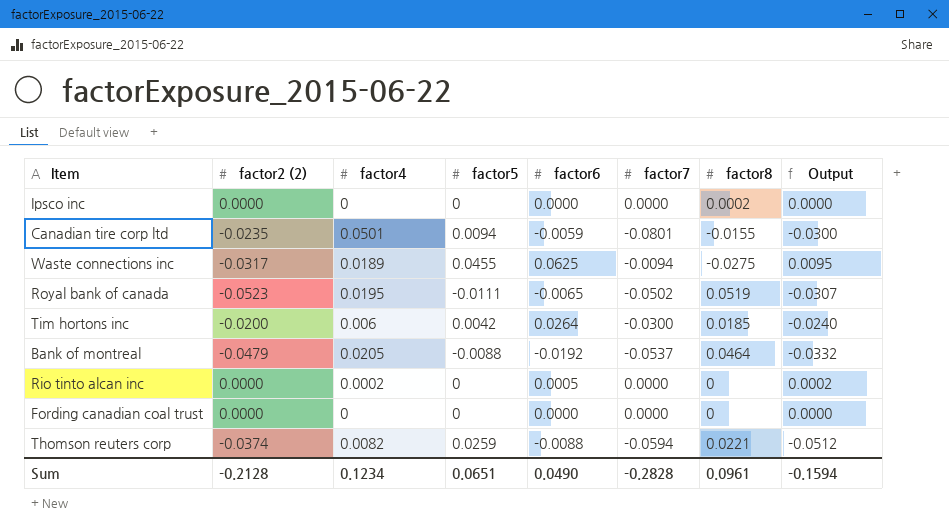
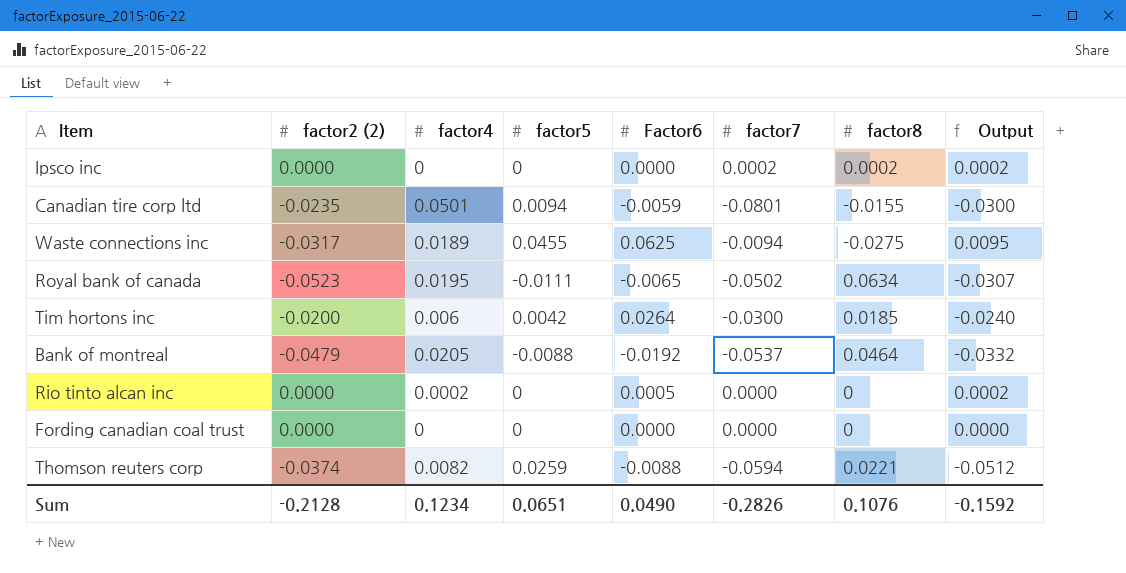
column name: factor6 -> Factor6
Ipsco inc | factor7: 0.0000 -> 0.0002
Ipsco inc | Output: 0.0000 -> 0.0002
Royal bank of canada | factor8: 0.0519 -> 0.0634
Sum | factor7: -0.2828 -> -0.2826
Sum | factor8: 0.0961 -> 0.1076
Sum | Output: -0.1594 -> -0.1592

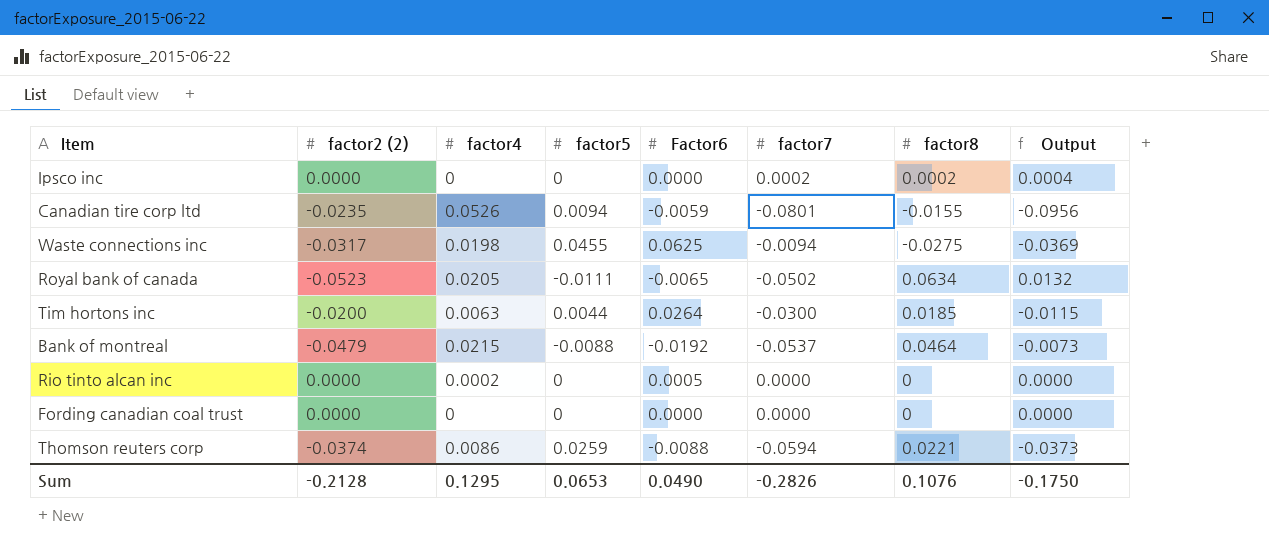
column Output | formula: [factor4] + [factor7] -> [factor7] + [factor8]
Canadian tire corp ltd | factor4: 0.0501 -> 0.0526
Waste connections inc | factor4: 0.0189 -> 0.0198
Royal bank of canada | factor4: 0.0195 -> 0.0205
Tim hortons inc | factor4: 0.006 -> 0.0063
Tim hortons inc | factor5: 0.0042 -> 0.0044
Bank of montreal | factor4: 0.0205 -> 0.0215
Thomson reuters corp | factor4: 0.0082 -> 0.0086
Sum | factor4: 0.1234 -> 0.1295
Sum | factor5: 0.0651 -> 0.0653
Sum | Output: -0.1592 -> -0.1750

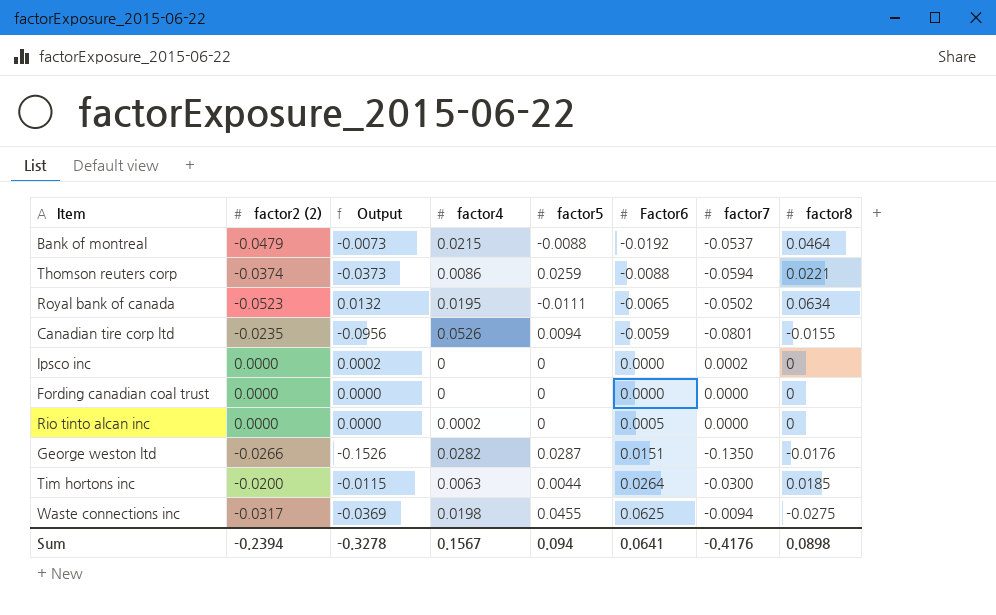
row order: none -> Factor6 ascending
column Output | position: 8 -> 3
Royal bank of canada | factor4: 0.0205 -> 0.0195
Ipsco inc | Output: 0.0004 -> 0.0002
Ipsco inc | factor8: 0.0002 -> 0
row George weston ltd: none -> -0.0266 | -0.1526 | 0.0282 | 0.0287 | 0.0151 | -0.1350 | -0.0176
Sum | factor2 (2): -0.2128 -> -0.2394
Sum | Output: -0.1750 -> -0.3278
Sum | factor4: 0.1295 -> 0.1567
Sum | factor5: 0.0653 -> 0.094
Sum | Factor6: 0.0490 -> 0.0641
Sum | factor7: -0.2826 -> -0.4176
Sum | factor8: 0.1076 -> 0.0898

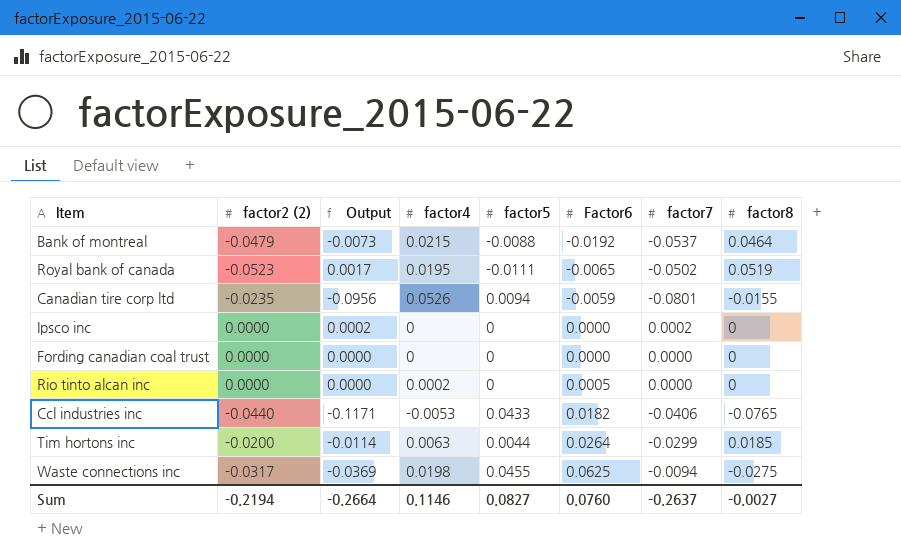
row Thomson reuters corp: -0.0374 | -0.0373 | 0.0086 | 0.0259 | -0.0088 | -0.0594 | 0.0221 -> none
row George weston ltd: -0.0266 | -0.1526 | 0.0282 | 0.0287 | 0.0151 | -0.1350 | -0.0176 -> none
Royal bank of canada | Output: 0.0132 -> 0.0017
Royal bank of canada | factor8: 0.0634 -> 0.0519
row Ccl industries inc: none -> -0.0440 | -0.1171 | -0.0053 | 0.0433 | 0.0182 | -0.0406 | -0.0765
Tim hortons inc | Output: -0.0115 -> -0.0114
Tim hortons inc | factor7: -0.0300 -> -0.0299
Sum | factor2 (2): -0.2394 -> -0.2194
Sum | Output: -0.3278 -> -0.2664
Sum | factor4: 0.1567 -> 0.1146
Sum | factor5: 0.094 -> 0.0827
Sum | Factor6: 0.0641 -> 0.0760
Sum | factor7: -0.4176 -> -0.2637
Sum | factor8: 0.0898 -> -0.0027

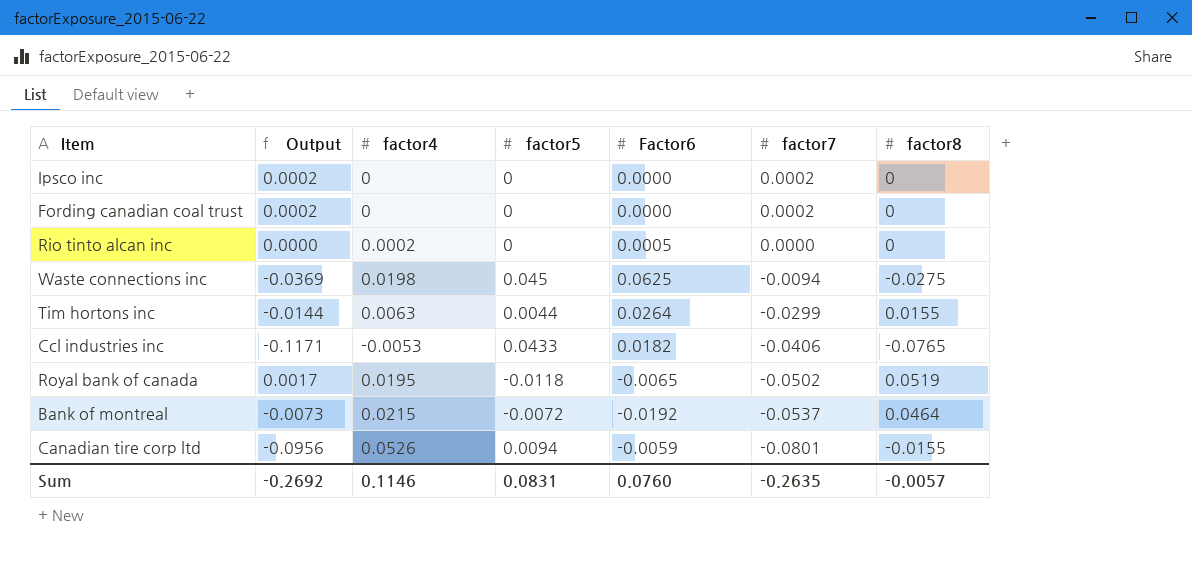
row order: Factor6 ascending -> factor7 descending
column factor2 (2) | position: 2 -> none
Fording canadian coal trust | Output: 0.0000 -> 0.0002
Fording canadian coal trust | factor7: 0.0000 -> 0.0002
Waste connections inc | factor5: 0.0455 -> 0.045
Tim hortons inc | Output: -0.0114 -> -0.0144
Tim hortons inc | factor8: 0.0185 -> 0.0155
Royal bank of canada | factor5: -0.0111 -> -0.0118
Bank of montreal | factor5: -0.0088 -> -0.0072
Sum | Output: -0.2664 -> -0.2692
Sum | factor5: 0.0827 -> 0.0831
Sum | factor7: -0.2637 -> -0.2635
Sum | factor8: -0.0027 -> -0.0057

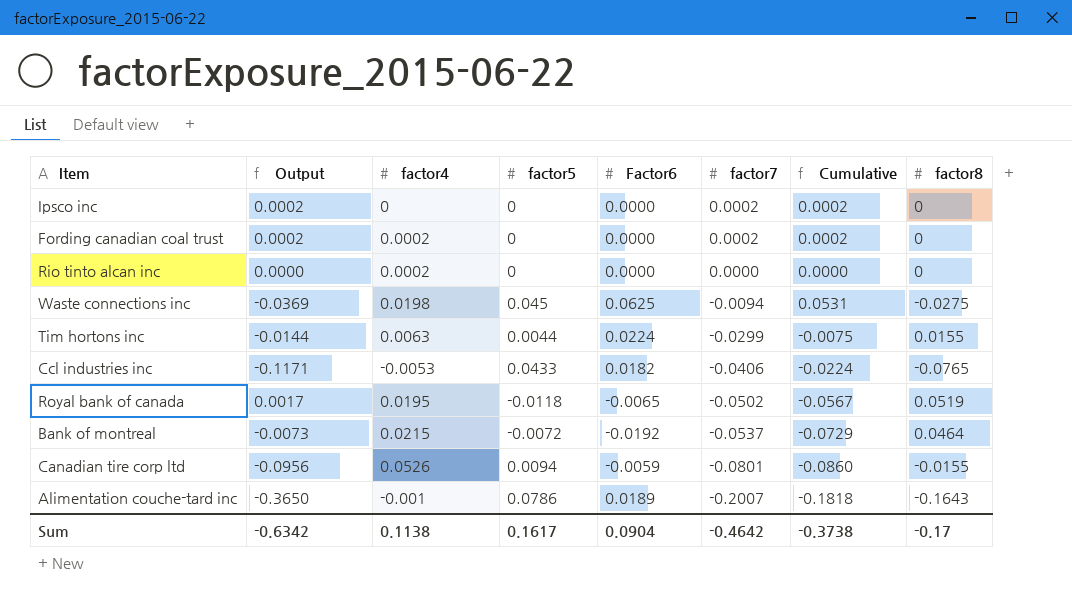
column Cumulative | formula: none -> [Factor6] + [factor7]
Fording canadian coal trust | factor4: 0 -> 0.0002
Rio tinto alcan inc | Factor6: 0.0005 -> 0.0000
Tim hortons inc | Factor6: 0.0264 -> 0.0224
row Alimentation couche-tard inc: none -> -0.3650 | -0.001 | 0.0786 | 0.0189 | -0.2007 | -0.1818 | -0.1643
Sum | Output: -0.2692 -> -0.6342
Sum | factor4: 0.1146 -> 0.1138
Sum | factor5: 0.0831 -> 0.1617
Sum | Factor6: 0.0760 -> 0.0904
Sum | factor7: -0.2635 -> -0.4642
Sum | factor8: -0.0057 -> -0.17

